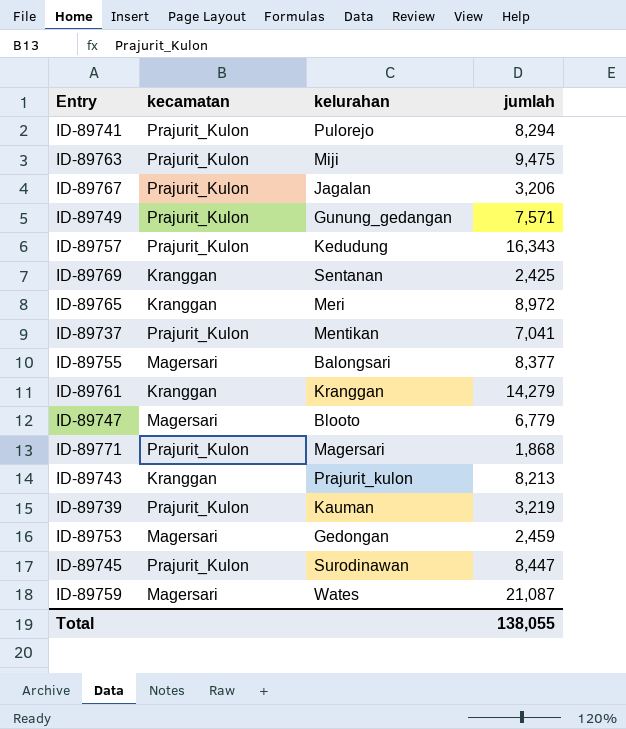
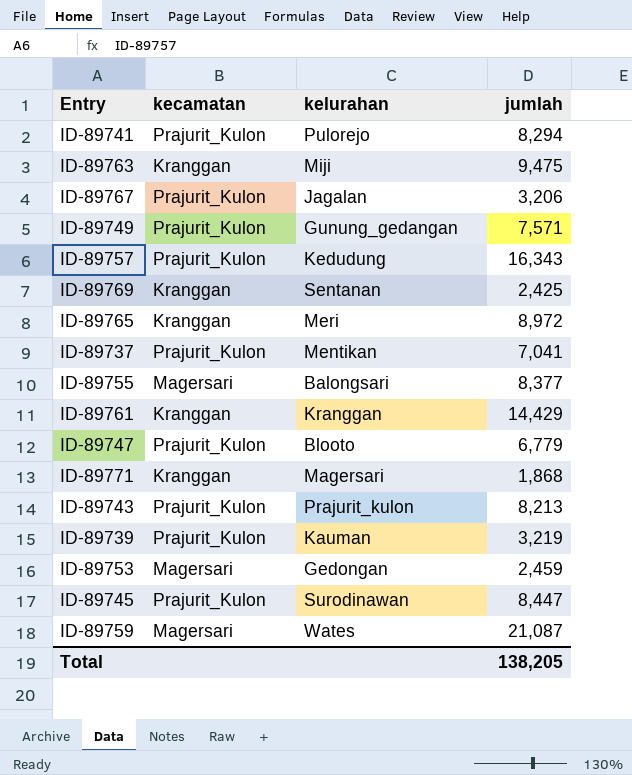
ID-89763 | kecamatan: Prajurit_Kulon -> Kranggan
ID-89761 | jumlah: 14,279 -> 14,429
ID-89747 | kecamatan: Magersari -> Prajurit_Kulon
ID-89771 | kecamatan: Prajurit_Kulon -> Kranggan
ID-89743 | kecamatan: Kranggan -> Prajurit_Kulon
Total | jumlah: 138,055 -> 138,205

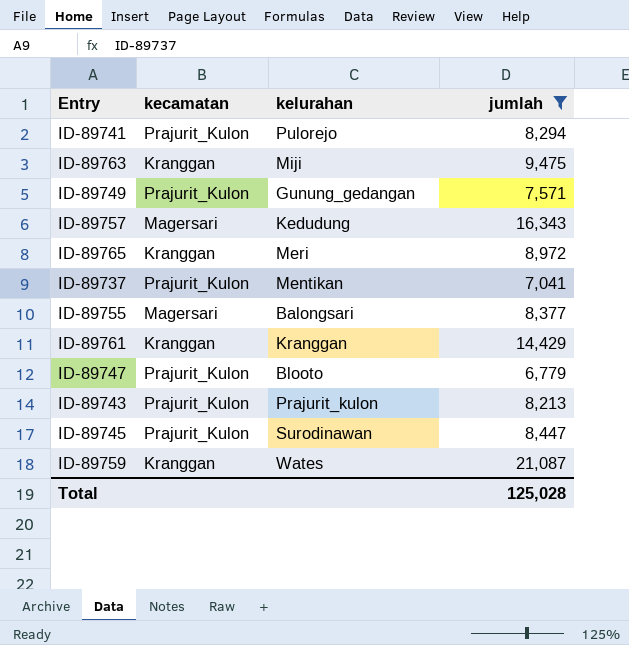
filter: none -> jumlah >= 6,779
ID-89757 | kecamatan: Prajurit_Kulon -> Magersari
ID-89759 | kecamatan: Magersari -> Kranggan
Total | jumlah: 138,205 -> 125,028

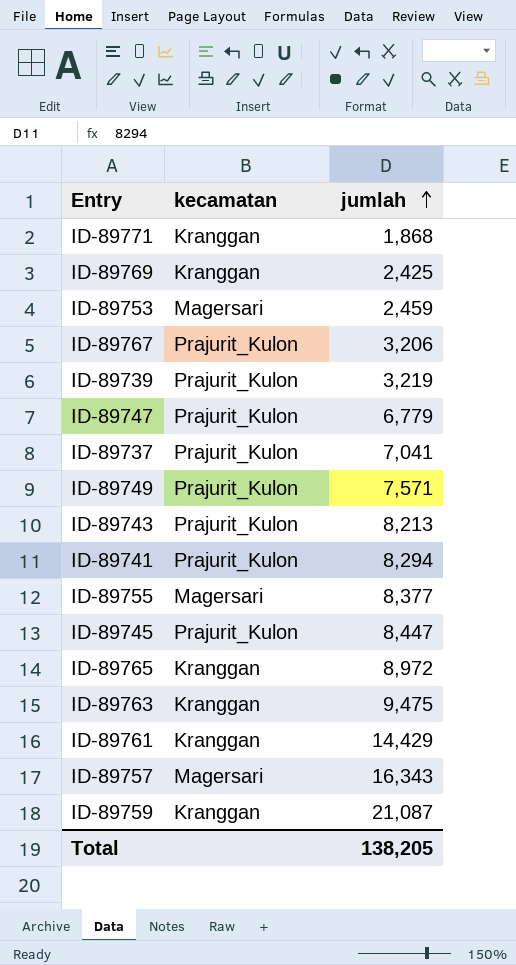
filter: jumlah >= 6,779 -> none
row order: none -> jumlah ascending
column kelurahan | position: 3 -> none
Total | jumlah: 125,028 -> 138,205

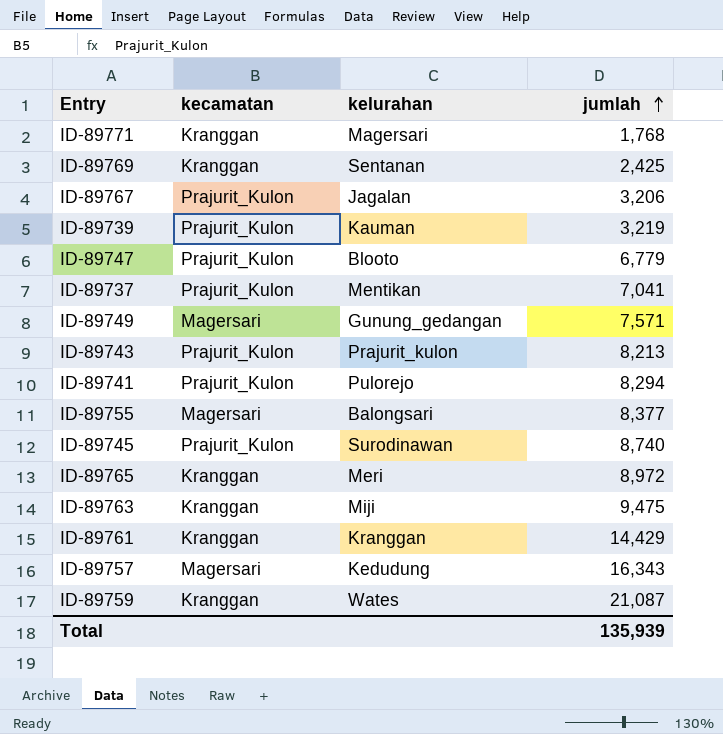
column kelurahan | position: none -> 3
row ID-89753: Magersari | 2,459 -> none
ID-89771 | jumlah: 1,868 -> 1,768
ID-89749 | kecamatan: Prajurit_Kulon -> Magersari
ID-89745 | jumlah: 8,447 -> 8,740
Total | jumlah: 138,205 -> 135,939

